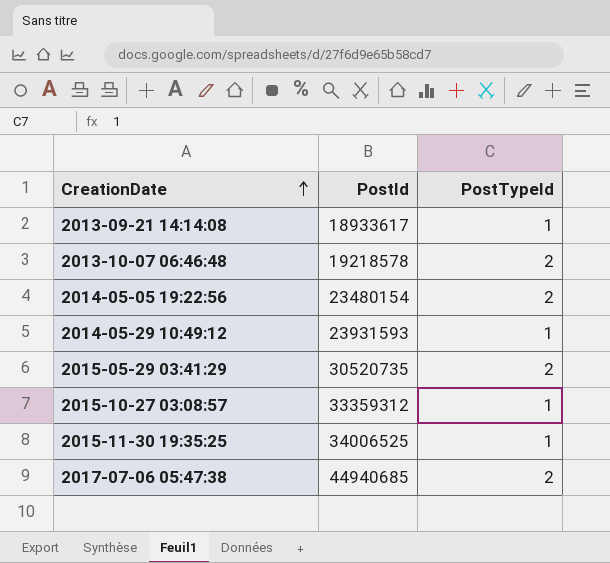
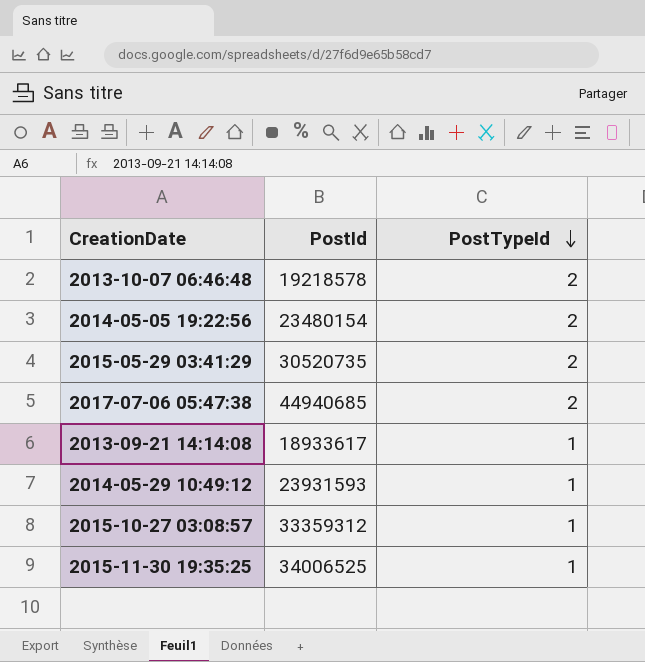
row order: CreationDate ascending -> PostTypeId descending

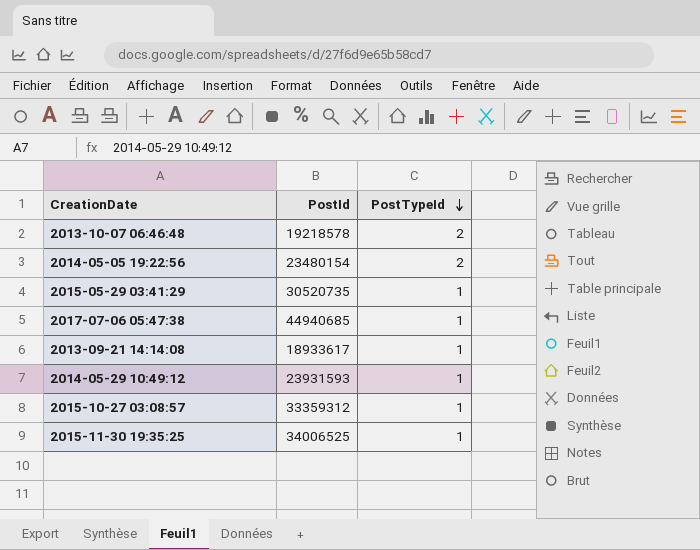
2015-05-29 03:41:29 | PostTypeId: 2 -> 1
2017-07-06 05:47:38 | PostTypeId: 2 -> 1

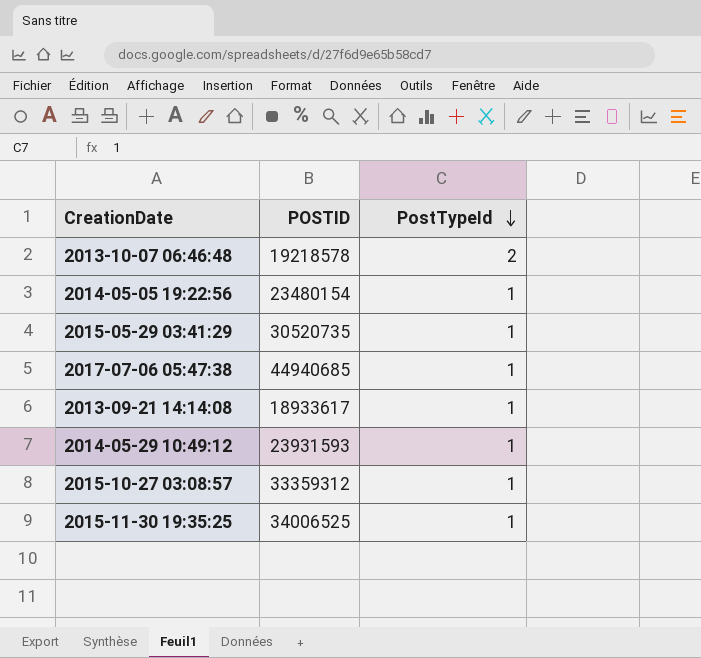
column name: PostId -> POSTID
2014-05-05 19:22:56 | PostTypeId: 2 -> 1

